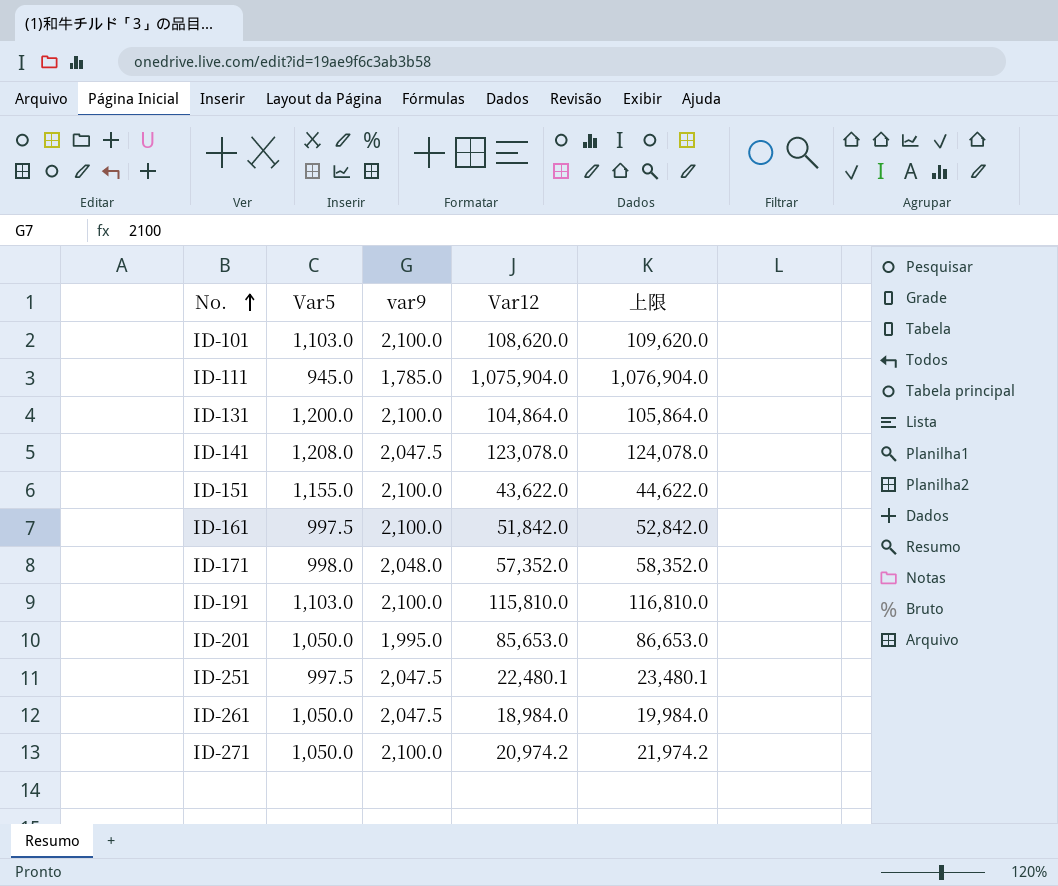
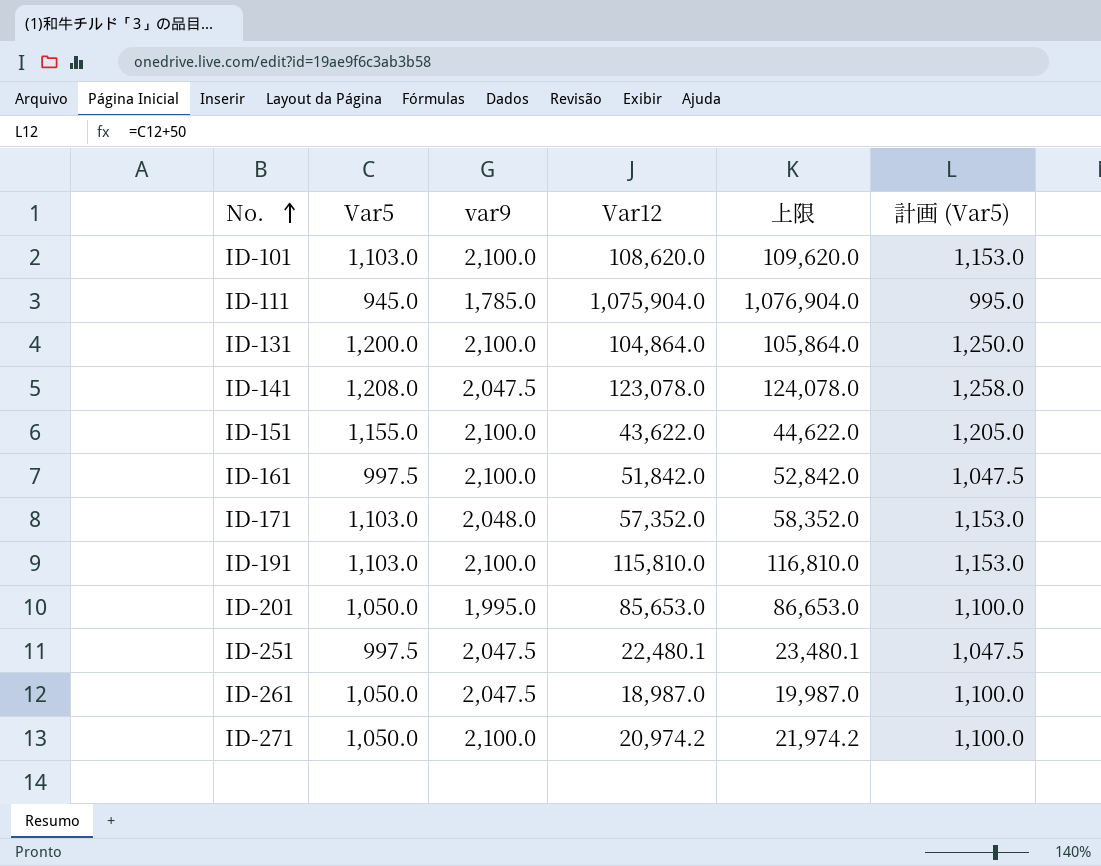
column 計画 (Var5) | formula: none -> [Var5] + 50
ID-171 | Var5: 998.0 -> 1,103.0
ID-261 | Var12: 18,984.0 -> 18,987.0
ID-261 | 上限: 19,984.0 -> 19,987.0

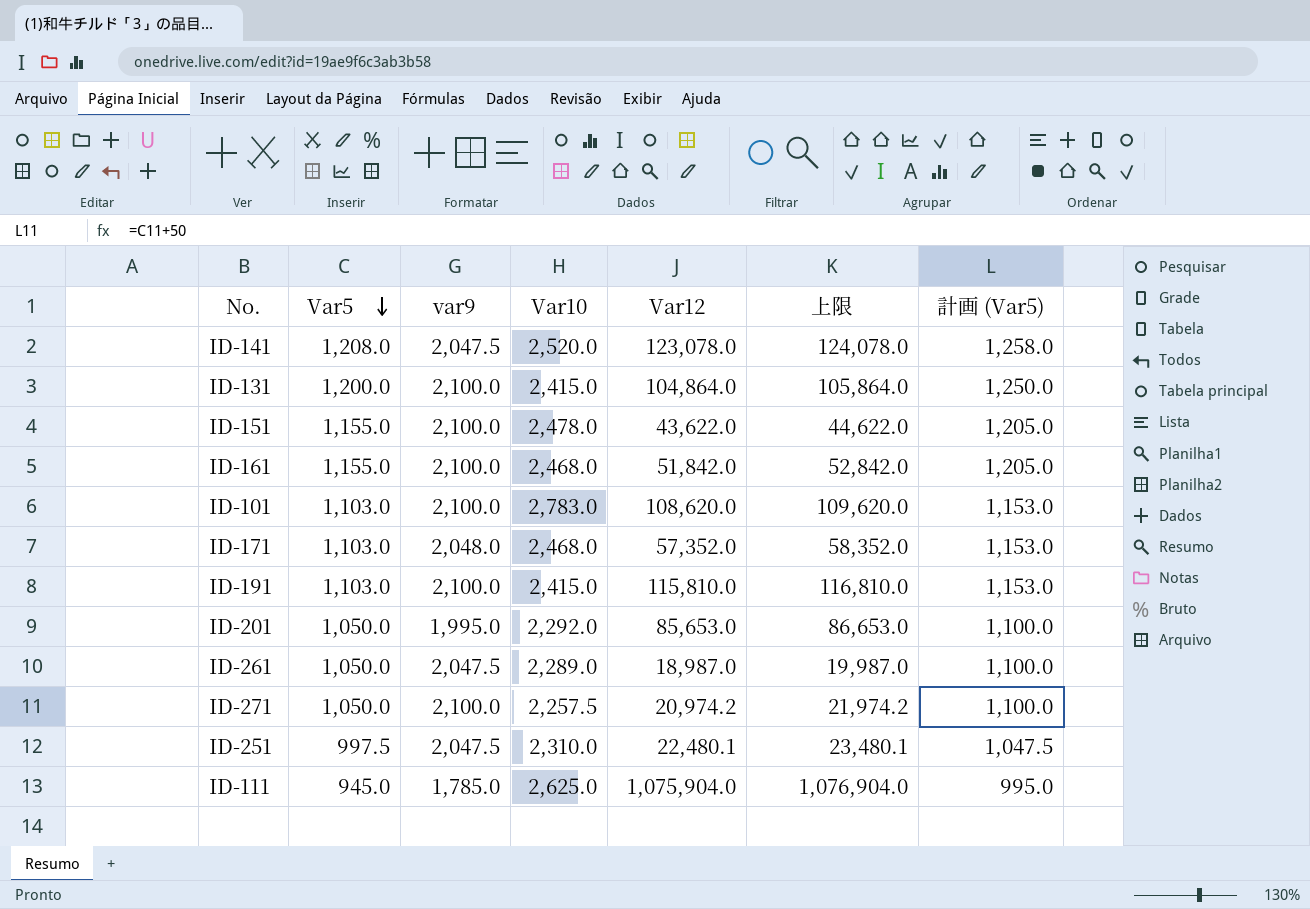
row order: No. ascending -> Var5 descending
column Var10 | position: none -> 4
ID-161 | Var5: 997.5 -> 1,155.0
ID-161 | 計画 (Var5): 1,047.5 -> 1,205.0

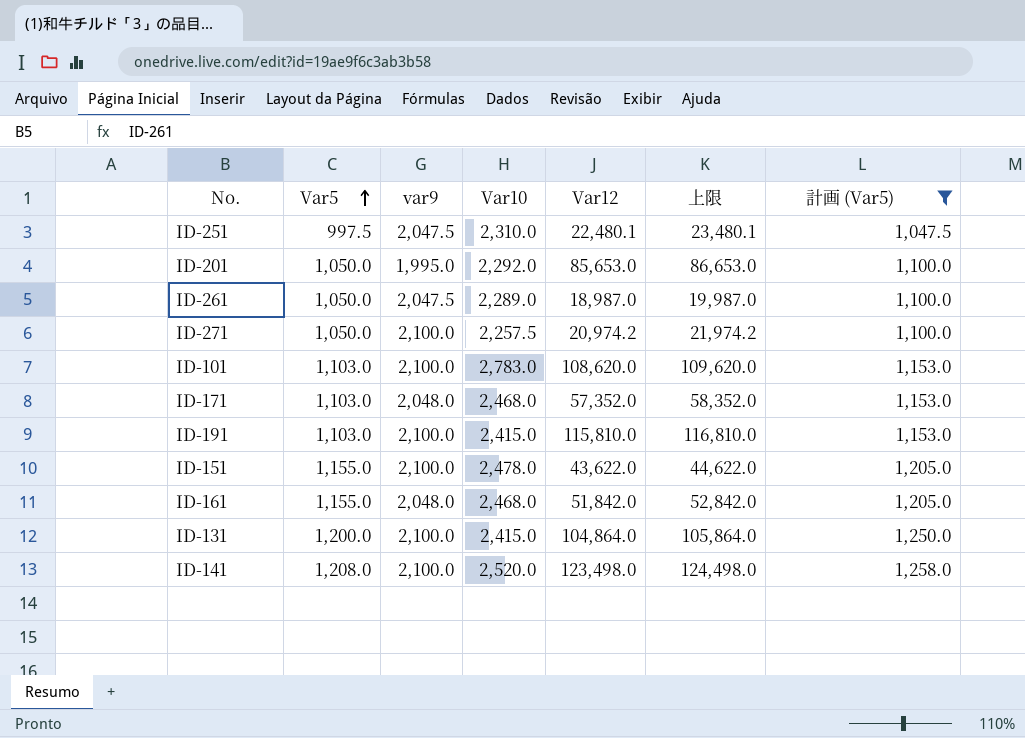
filter: none -> 計画 (Var5) != 995.0
row order: Var5 descending -> Var5 ascending
ID-161 | var9: 2,100.0 -> 2,048.0
ID-141 | var9: 2,047.5 -> 2,100.0
ID-141 | Var12: 123,078.0 -> 123,498.0
ID-141 | 上限: 124,078.0 -> 124,498.0

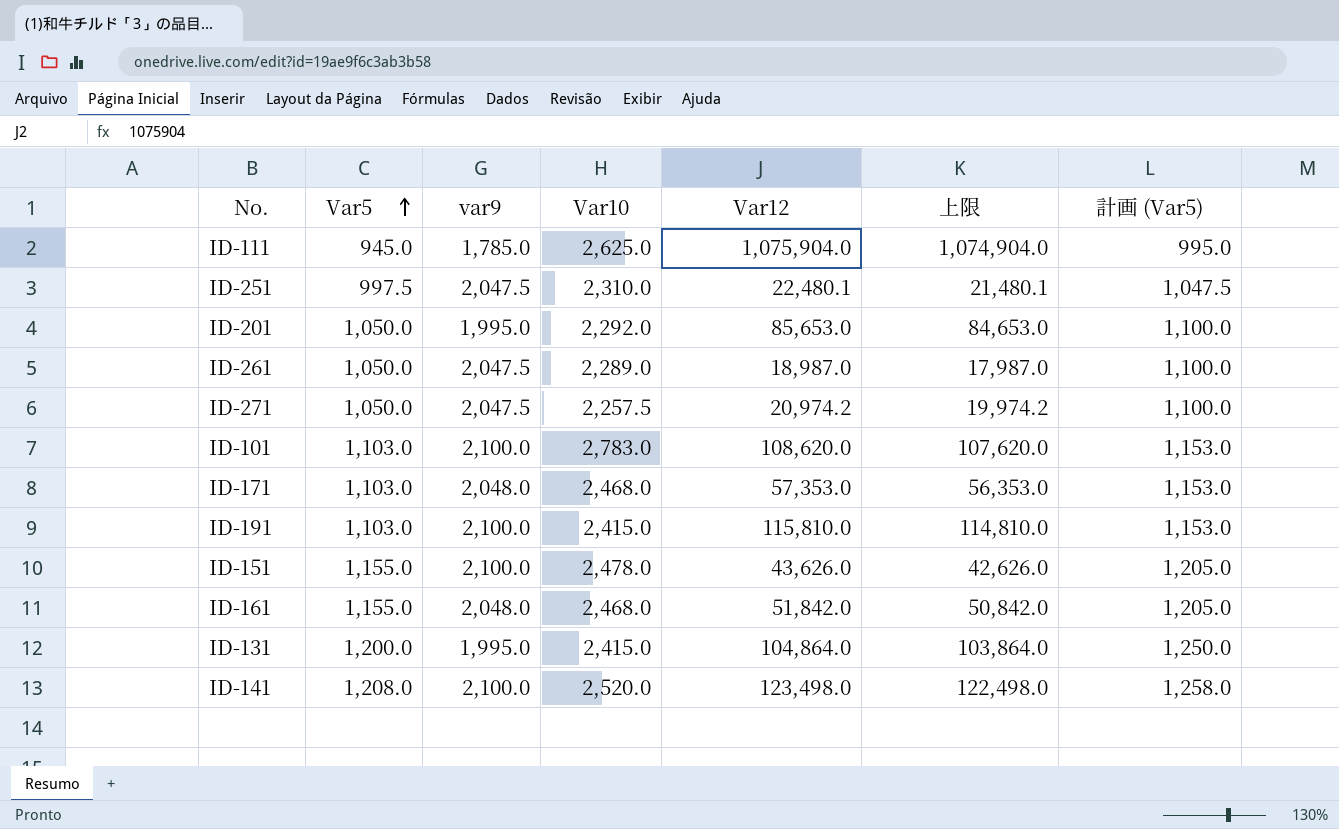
filter: 計画 (Var5) != 995.0 -> none
column 上限 | formula: [Var12] + 1000 -> [Var12] - 1000
ID-271 | var9: 2,100.0 -> 2,047.5
ID-171 | Var12: 57,352.0 -> 57,353.0
ID-151 | Var12: 43,622.0 -> 43,626.0
ID-131 | var9: 2,100.0 -> 1,995.0

